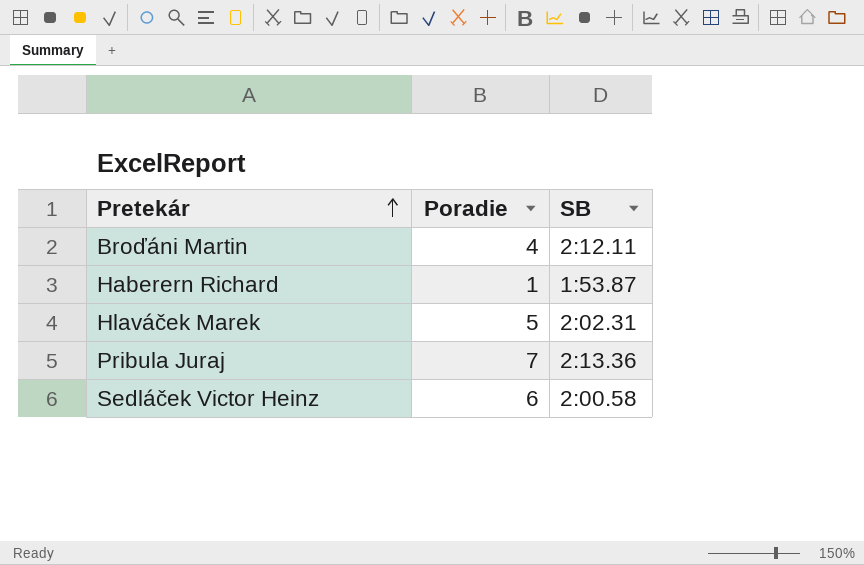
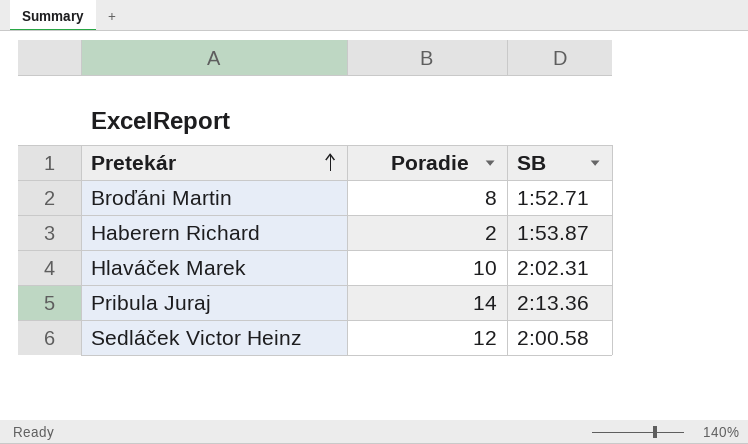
Broďáni Martin | Poradie: 4 -> 8
Broďáni Martin | SB: 2:12.11 -> 1:52.71
Haberern Richard | Poradie: 1 -> 2
Hlaváček Marek | Poradie: 5 -> 10
Pribula Juraj | Poradie: 7 -> 14
Sedláček Victor Heinz | Poradie: 6 -> 12

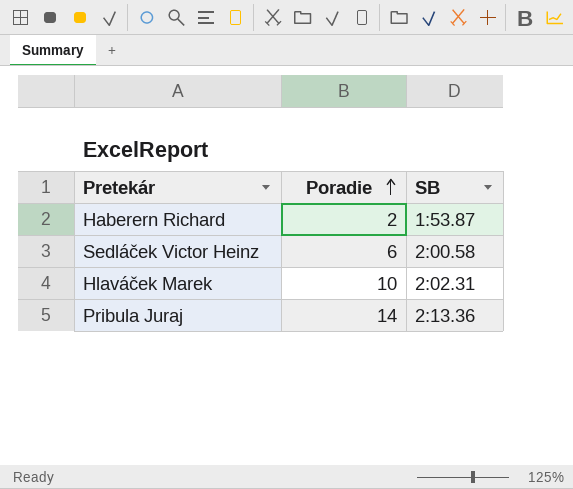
row order: Pretekár ascending -> Poradie ascending
row Broďáni Martin: 8 | 1:52.71 -> none
Sedláček Victor Heinz | Poradie: 12 -> 6

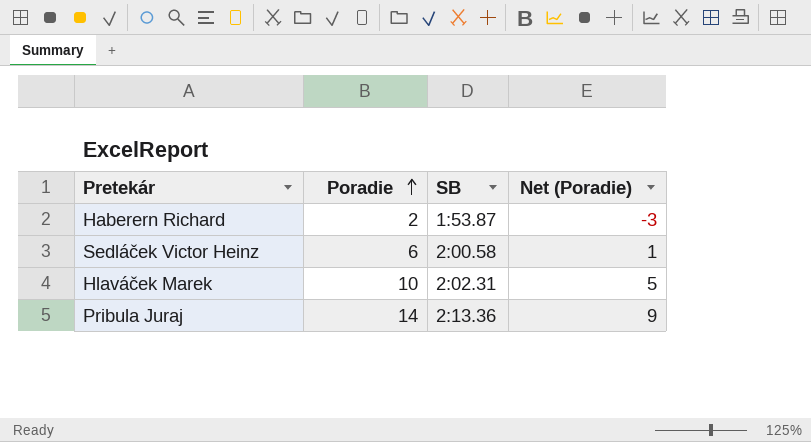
column Net (Poradie) | formula: none -> [Poradie] - 5

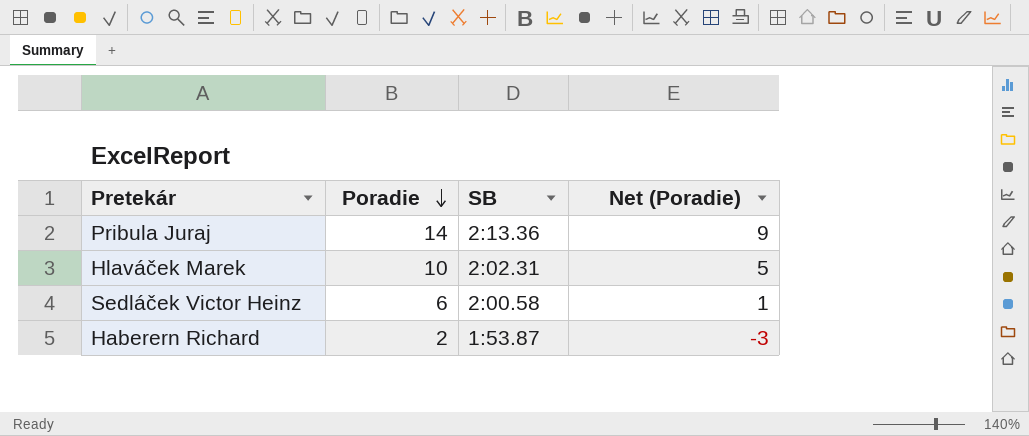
row order: Poradie ascending -> Poradie descending

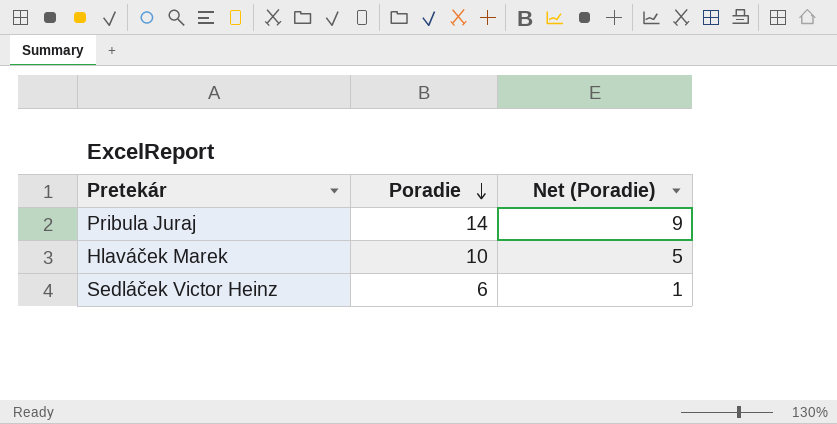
column SB | position: 3 -> none
row Haberern Richard: 2 | 1:53.87 | -3 -> none

